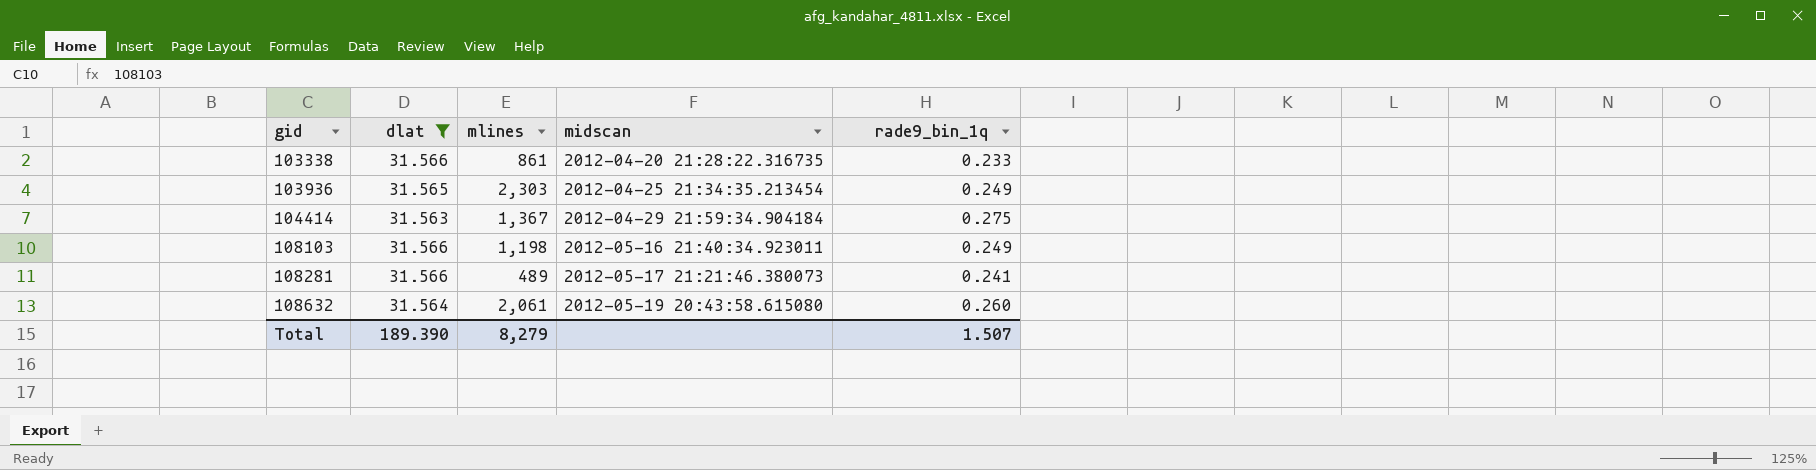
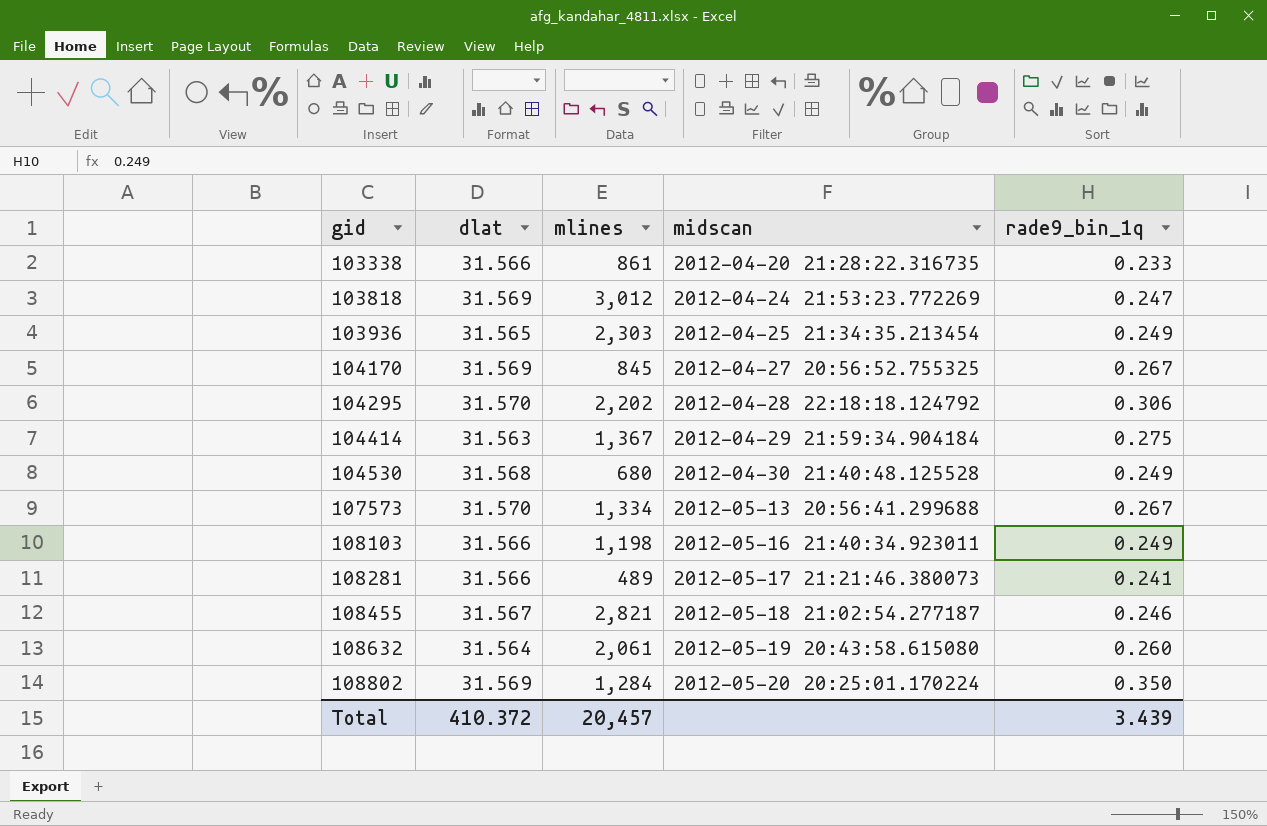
filter: dlat <= 31.566 -> none
Total | dlat: 189.390 -> 410.372
Total | mlines: 8,279 -> 20,457
Total | rade9_bin_1q: 1.507 -> 3.439

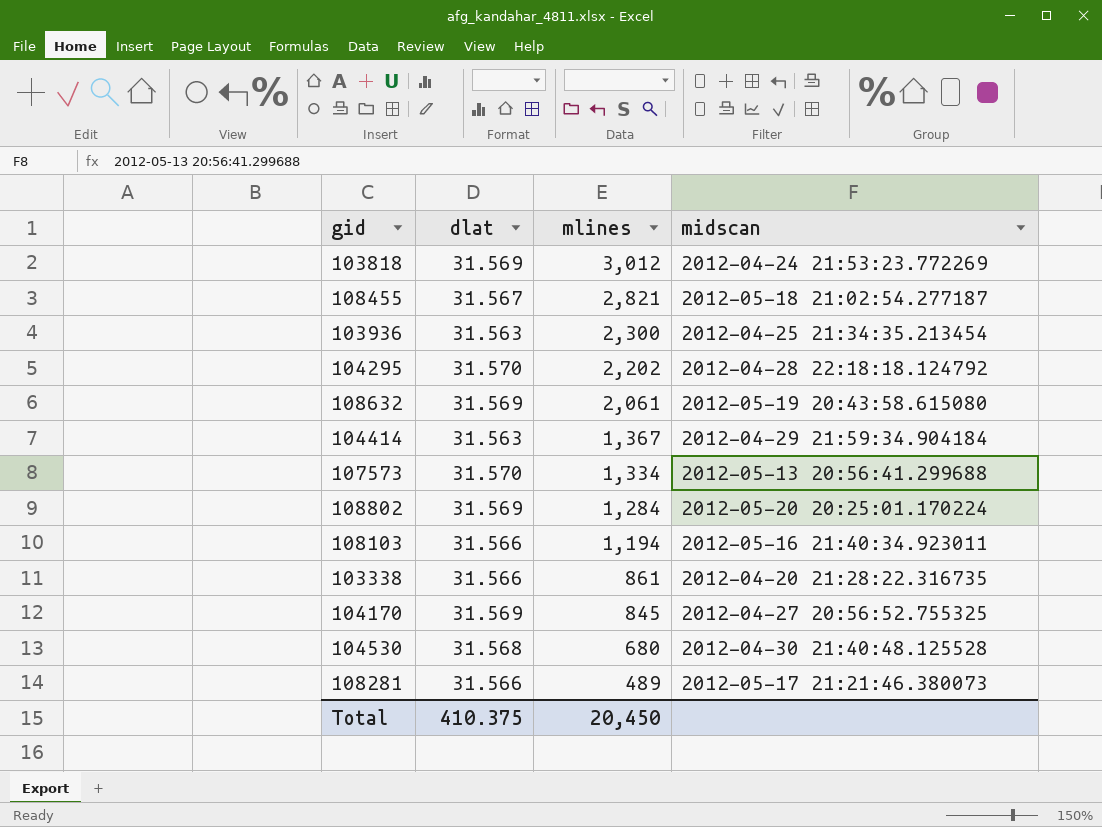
row order: gid ascending -> mlines descending
column rade9_bin_1q | position: 5 -> none
103936 | dlat: 31.565 -> 31.563
103936 | mlines: 2,303 -> 2,300
108632 | dlat: 31.564 -> 31.569
108103 | mlines: 1,198 -> 1,194
Total | dlat: 410.372 -> 410.375
Total | mlines: 20,457 -> 20,450

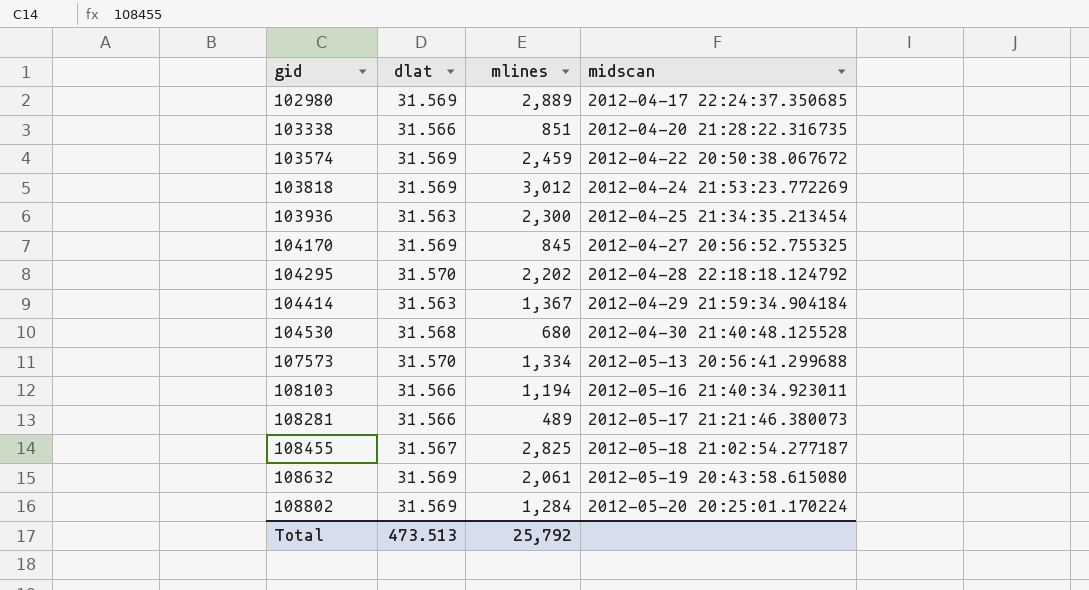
row order: mlines descending -> gid ascending
row 102980: none -> 31.569 | 2,889 | 2012-04-17 22:24:37.350685
103338 | mlines: 861 -> 851
row 103574: none -> 31.569 | 2,459 | 2012-04-22 20:50:38.067672
108455 | mlines: 2,821 -> 2,825
Total | dlat: 410.375 -> 473.513
Total | mlines: 20,450 -> 25,792

